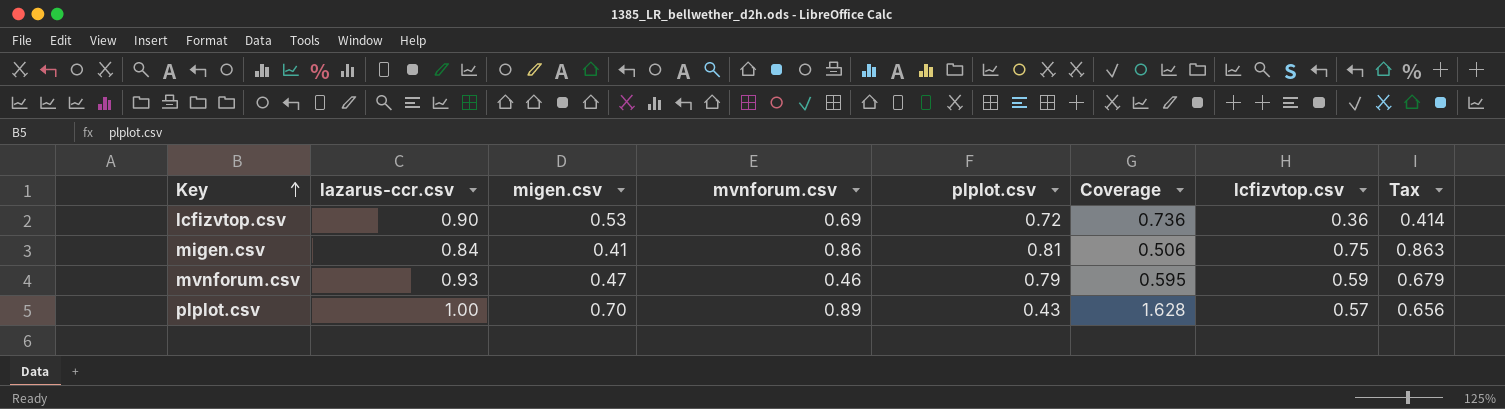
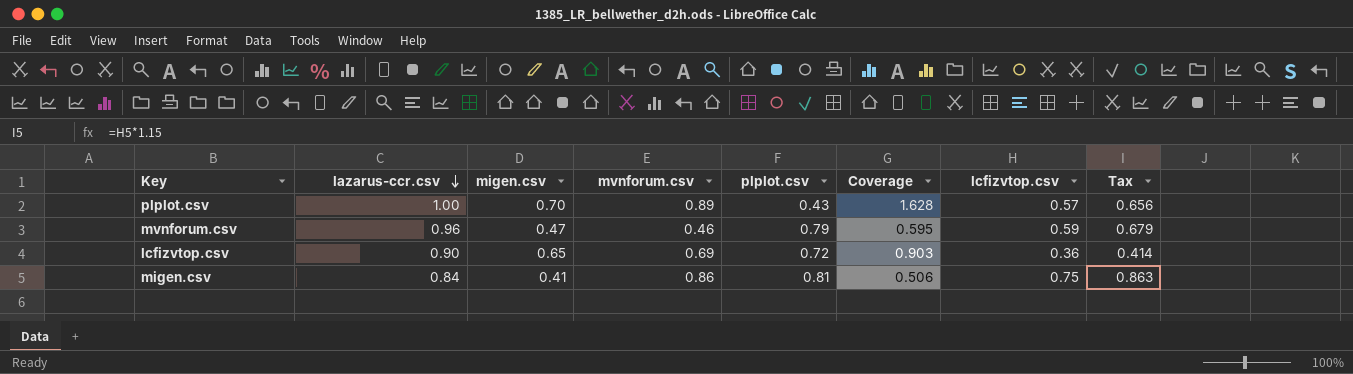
row order: Key ascending -> lazarus-ccr.csv descending
mvnforum.csv | lazarus-ccr.csv: 0.93 -> 0.96
lcfizvtop.csv | migen.csv: 0.53 -> 0.65
lcfizvtop.csv | Coverage: 0.736 -> 0.903

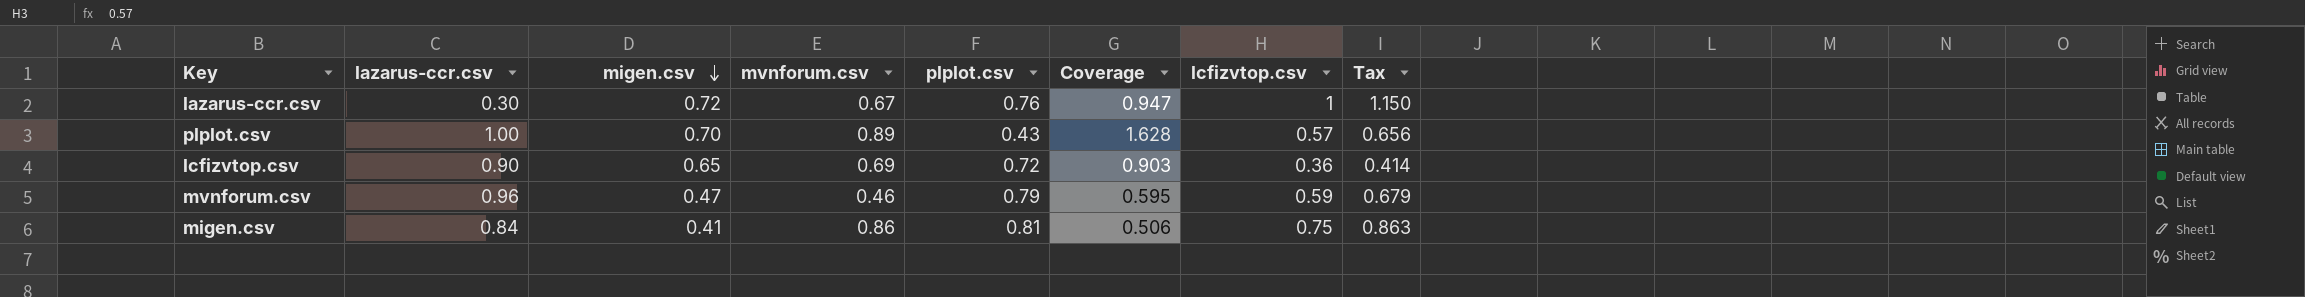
row order: lazarus-ccr.csv descending -> migen.csv descending
row lazarus-ccr.csv: none -> 0.30 | 0.72 | 0.67 | 0.76 | 0.947 | 1 | 1.150

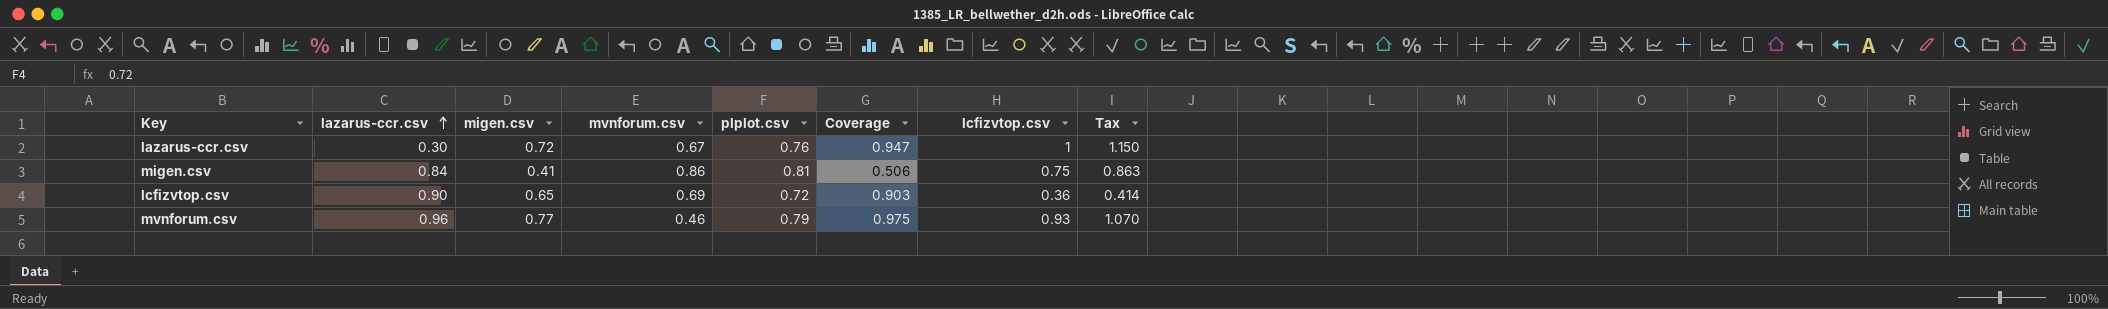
row order: migen.csv descending -> lazarus-ccr.csv ascending
row plplot.csv: 1.00 | 0.70 | 0.89 | 0.43 | 1.628 | 0.57 | 0.656 -> none
mvnforum.csv | migen.csv: 0.47 -> 0.77
mvnforum.csv | Coverage: 0.595 -> 0.975
mvnforum.csv | lcfizvtop.csv: 0.59 -> 0.93
mvnforum.csv | Tax: 0.679 -> 1.070

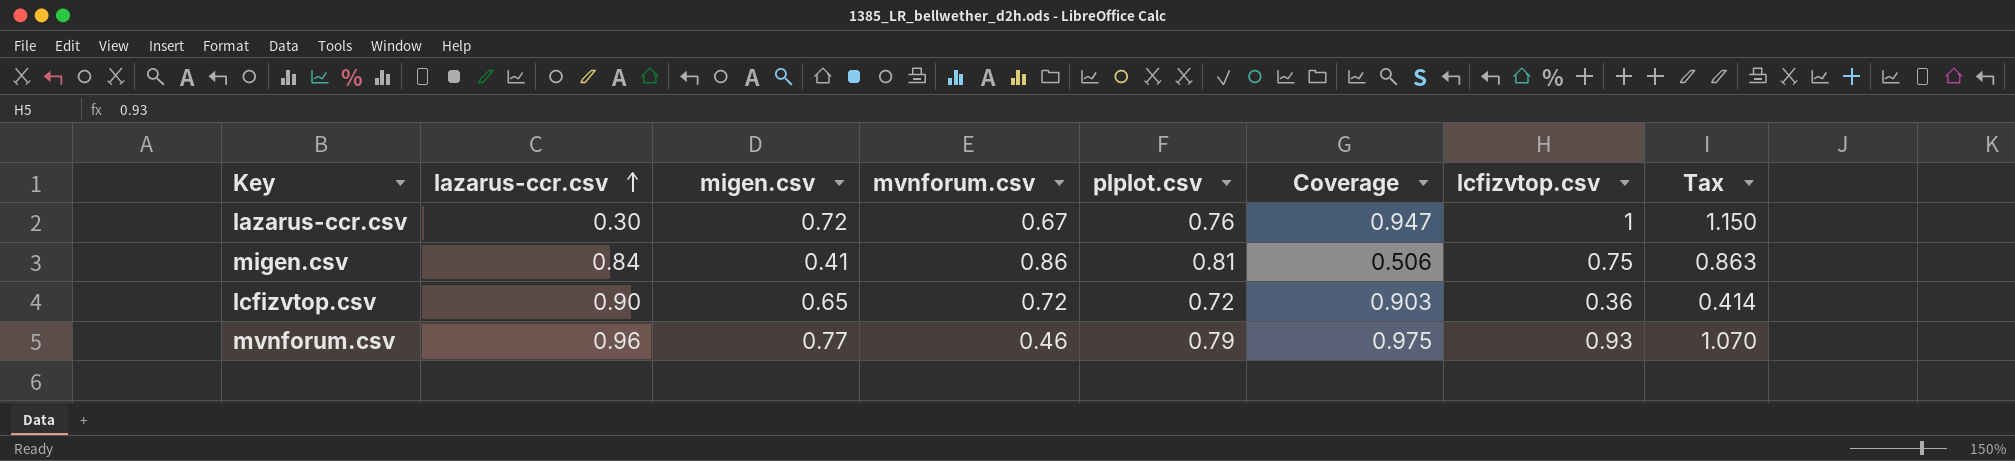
lcfizvtop.csv | mvnforum.csv: 0.69 -> 0.72

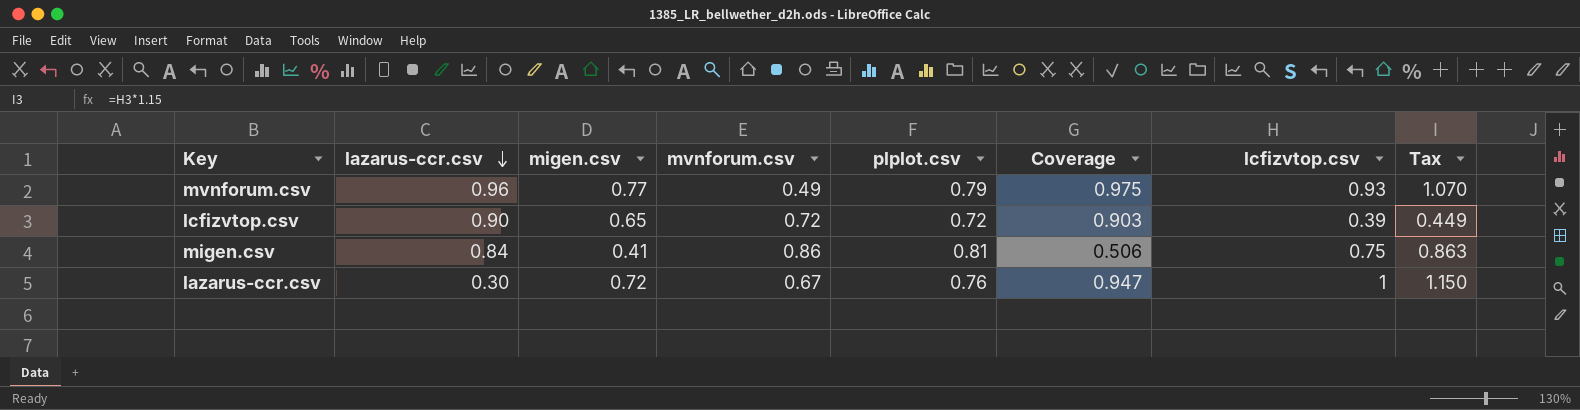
row order: lazarus-ccr.csv ascending -> lazarus-ccr.csv descending
mvnforum.csv | mvnforum.csv: 0.46 -> 0.49
lcfizvtop.csv | lcfizvtop.csv: 0.36 -> 0.39
lcfizvtop.csv | Tax: 0.414 -> 0.449

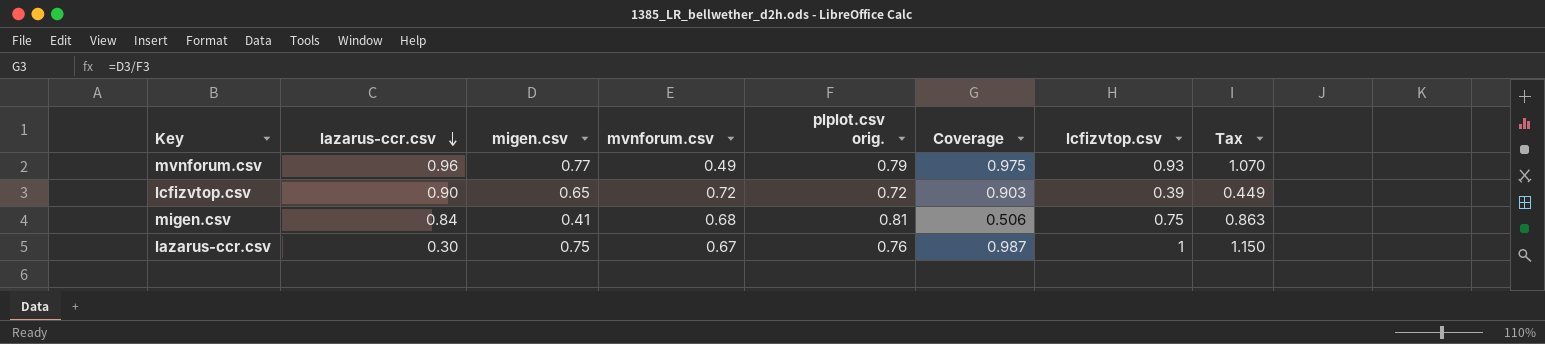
column name: plplot.csv -> plplot.csv orig.
migen.csv | mvnforum.csv: 0.86 -> 0.68
lazarus-ccr.csv | migen.csv: 0.72 -> 0.75
lazarus-ccr.csv | Coverage: 0.947 -> 0.987

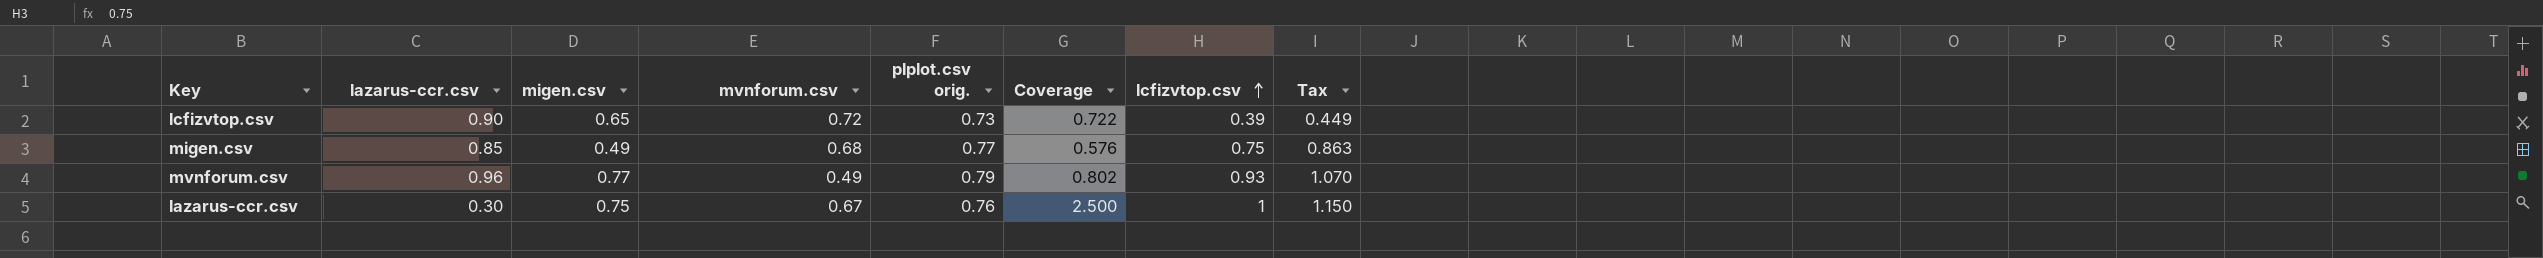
row order: lazarus-ccr.csv descending -> lcfizvtop.csv ascending
column Coverage | formula: [migen.csv] / [plplot.csv orig.] -> [migen.csv] / [lazarus-ccr.csv]
lcfizvtop.csv | plplot.csv orig.: 0.72 -> 0.73
migen.csv | lazarus-ccr.csv: 0.84 -> 0.85
migen.csv | migen.csv: 0.41 -> 0.49
migen.csv | plplot.csv orig.: 0.81 -> 0.77

